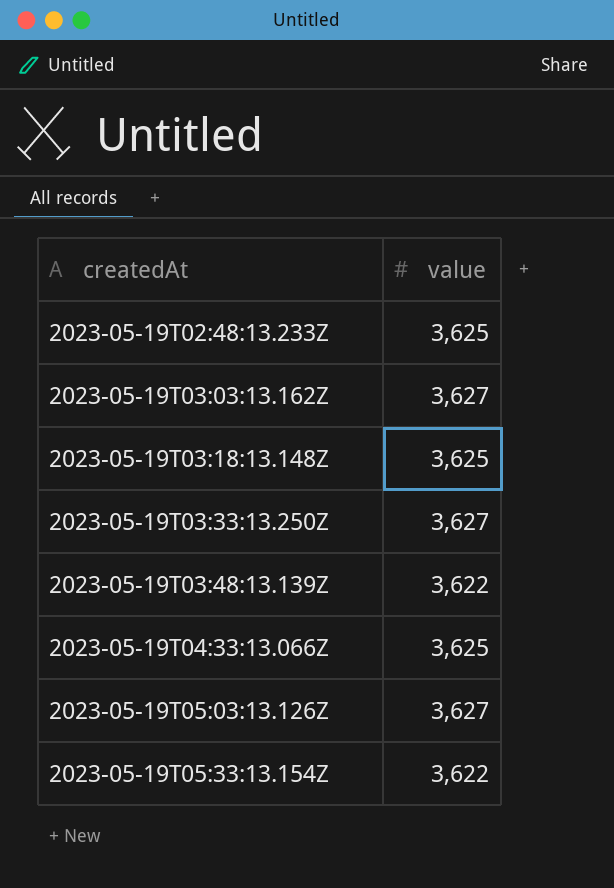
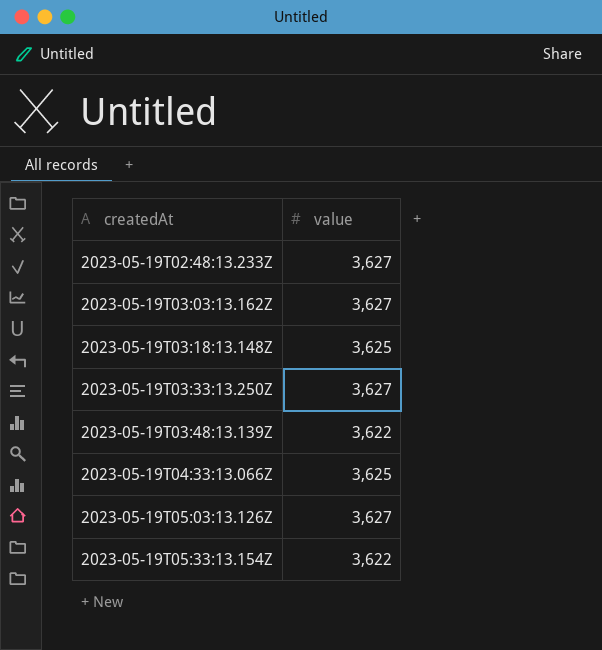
2023-05-19T02:48:13.233Z | value: 3,625 -> 3,627

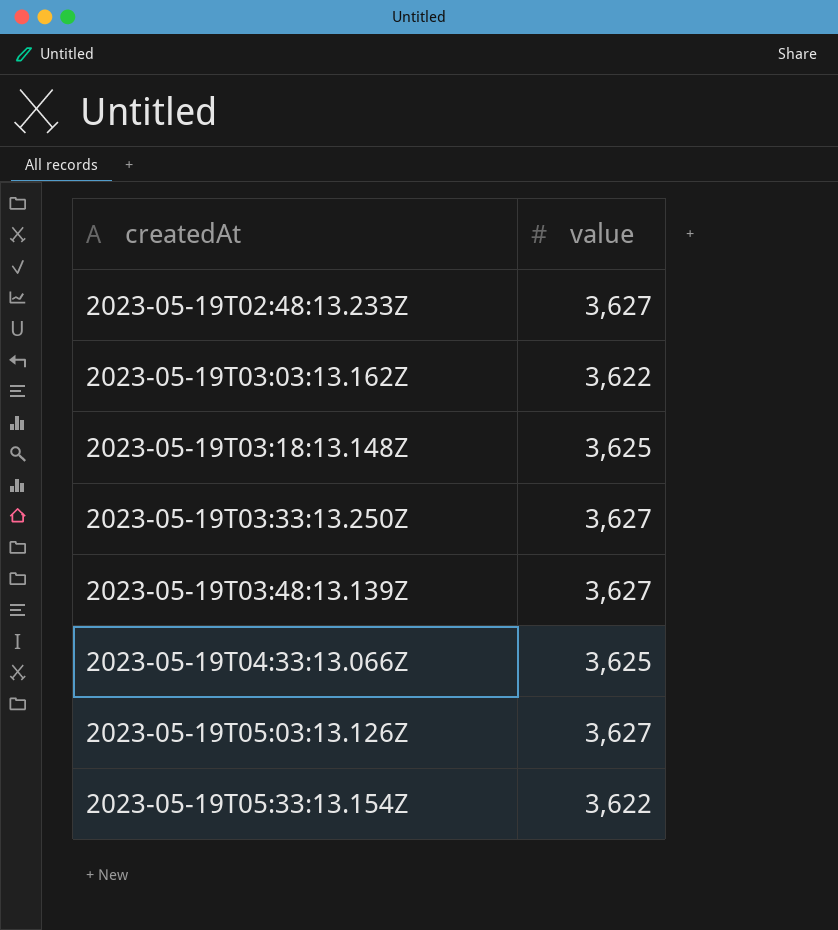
2023-05-19T03:03:13.162Z | value: 3,627 -> 3,622
2023-05-19T03:48:13.139Z | value: 3,622 -> 3,627

